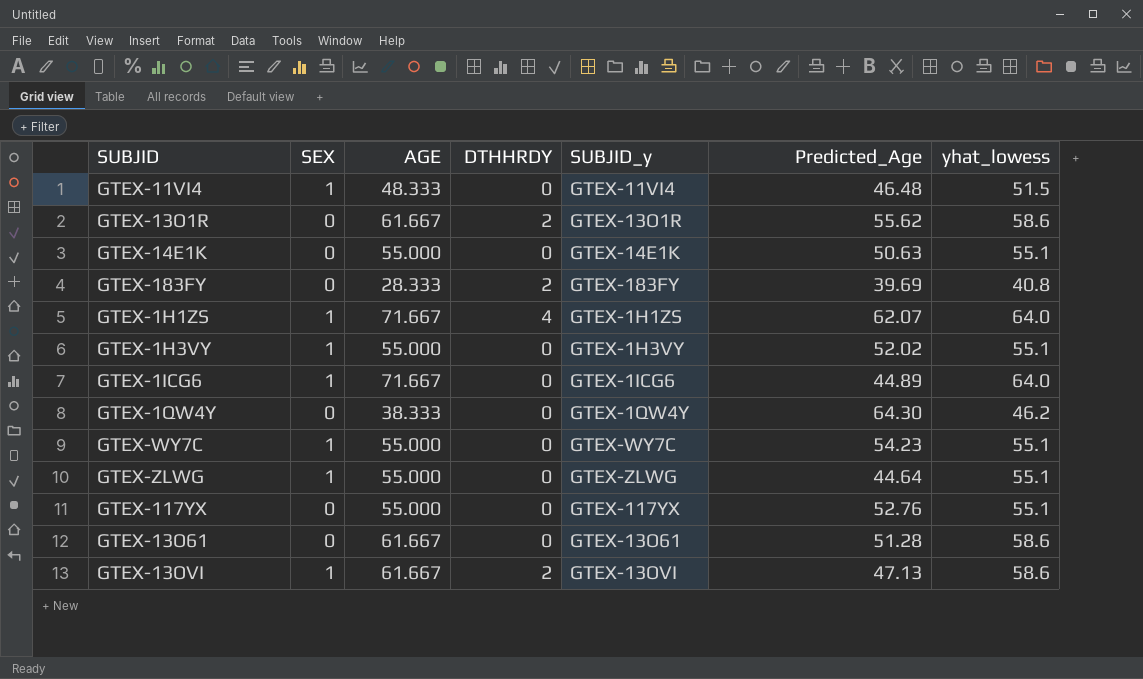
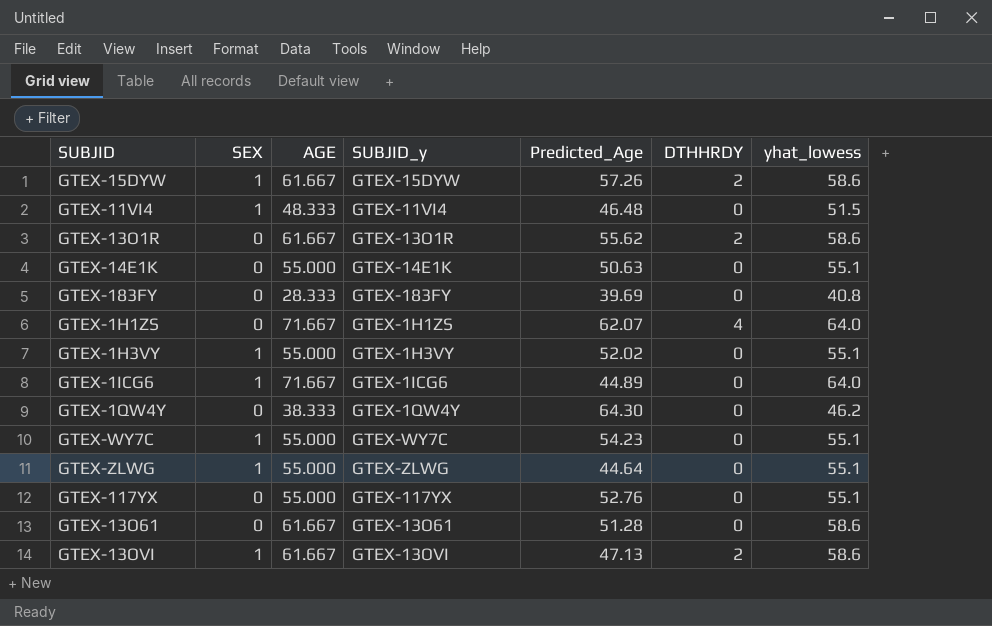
column DTHHRDY | position: 4 -> 6
row GTEX-15DYW: none -> 1 | 61.667 | GTEX-15DYW | 57.26 | 2 | 58.6
GTEX-183FY | DTHHRDY: 2 -> 0
GTEX-1H1ZS | SEX: 1 -> 0

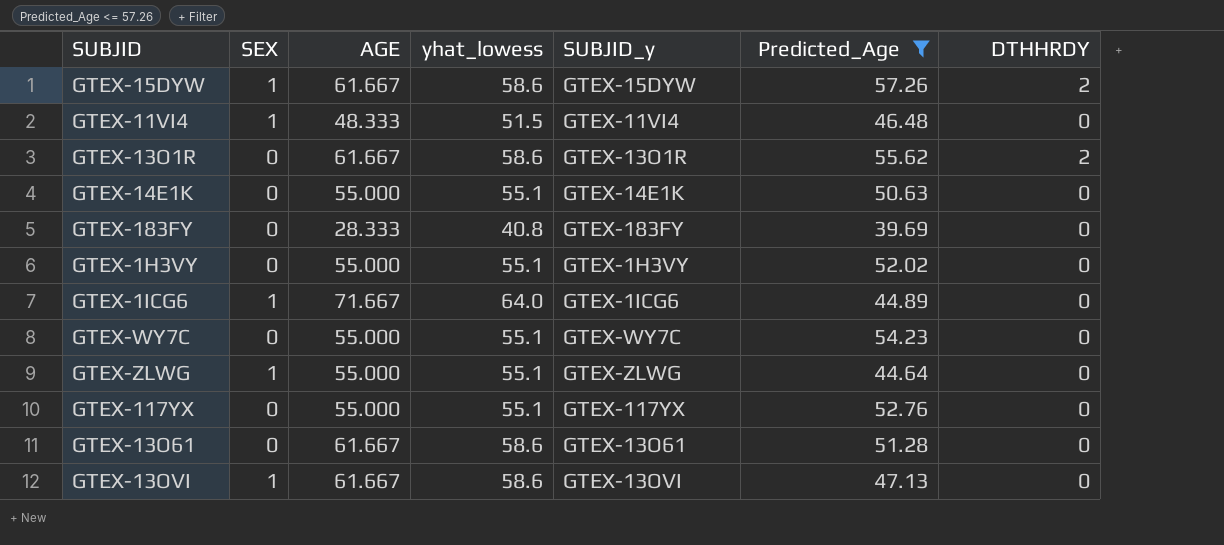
filter: none -> Predicted_Age <= 57.26
column yhat_lowess | position: 7 -> 4
GTEX-1H3VY | SEX: 1 -> 0
GTEX-WY7C | SEX: 1 -> 0
GTEX-13OVI | DTHHRDY: 2 -> 0

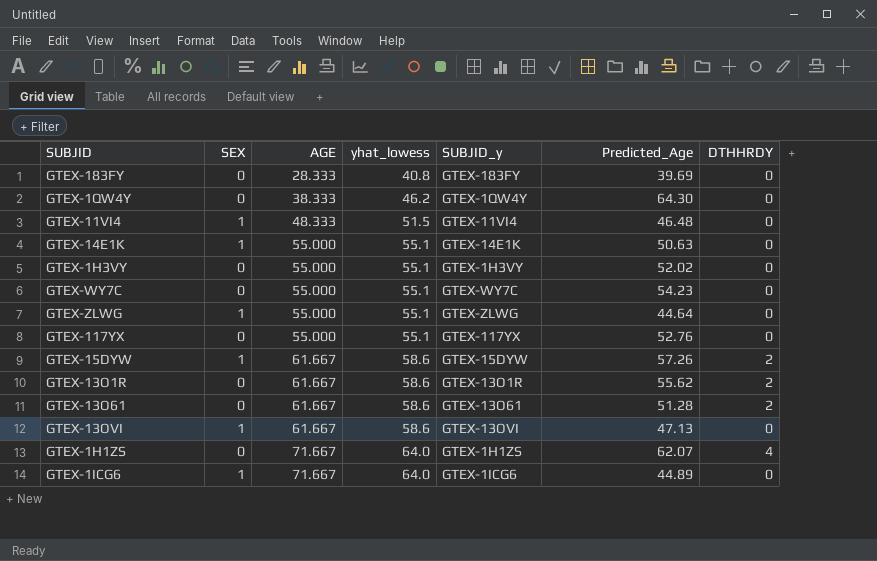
filter: Predicted_Age <= 57.26 -> none
row order: none -> AGE ascending
GTEX-14E1K | SEX: 0 -> 1
GTEX-13O61 | DTHHRDY: 0 -> 2

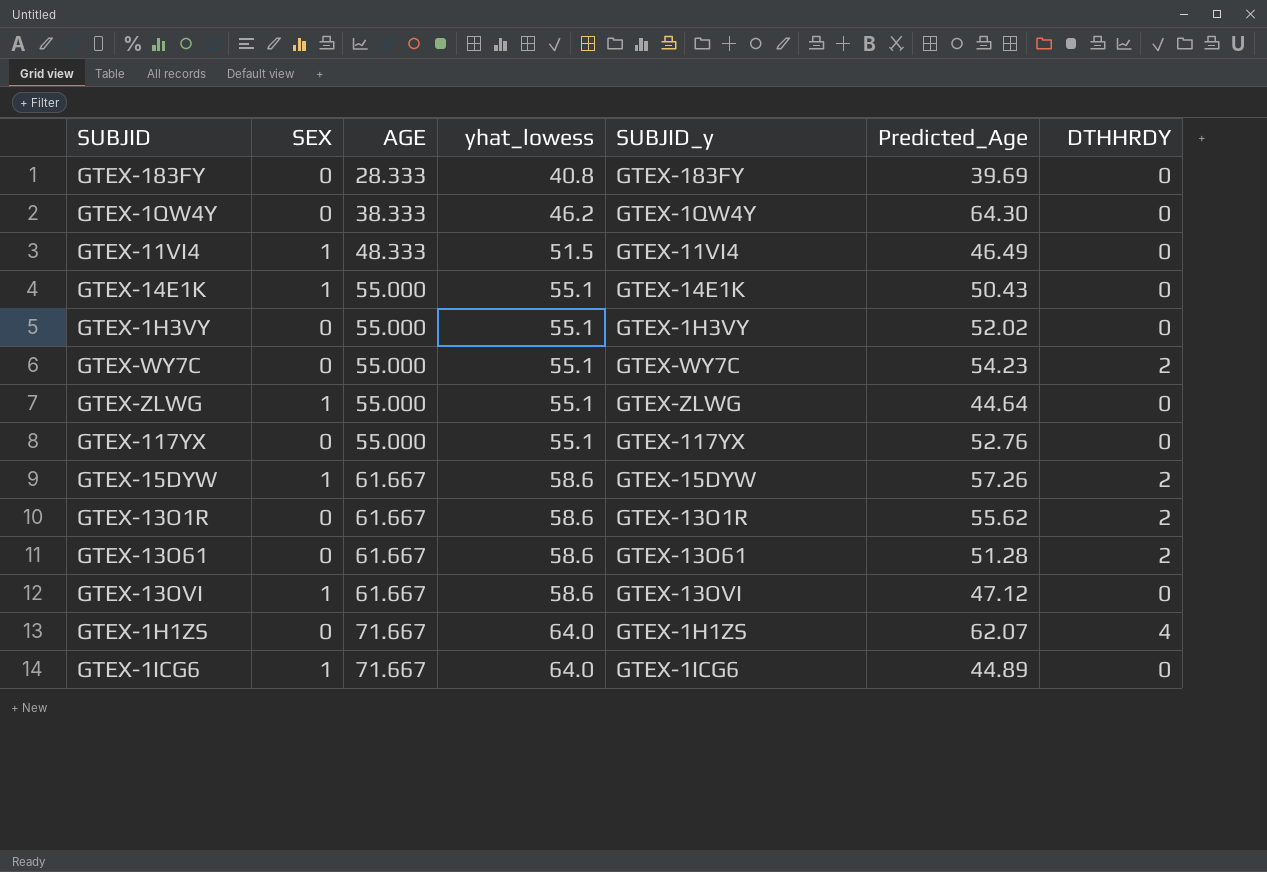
GTEX-11VI4 | Predicted_Age: 46.48 -> 46.49
GTEX-14E1K | Predicted_Age: 50.63 -> 50.43
GTEX-WY7C | DTHHRDY: 0 -> 2
GTEX-13OVI | Predicted_Age: 47.13 -> 47.12

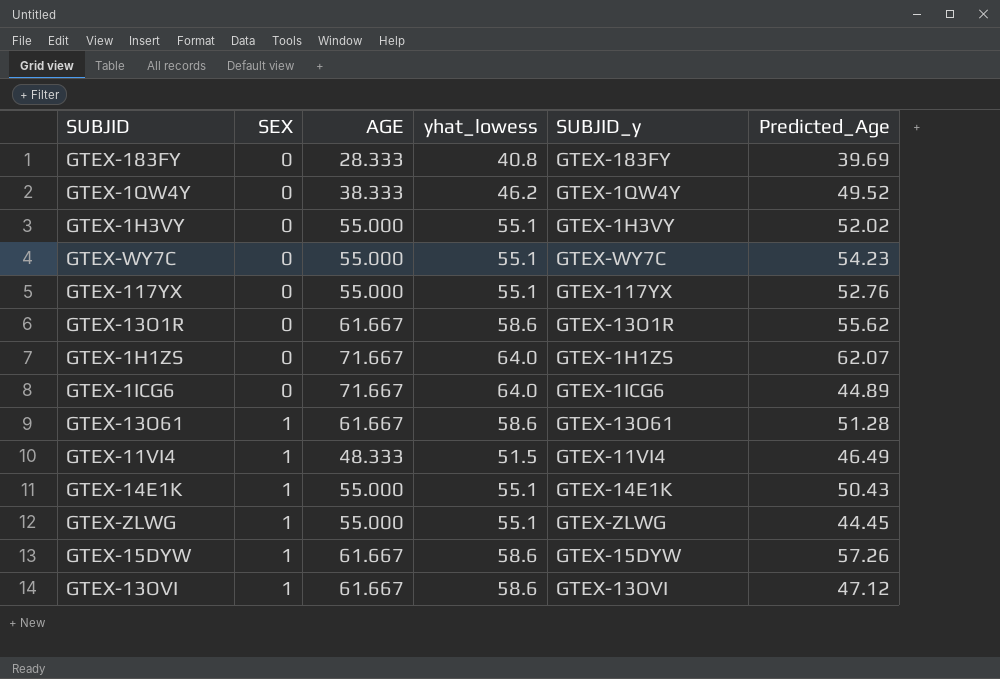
row order: AGE ascending -> SEX ascending
column DTHHRDY | position: 7 -> none
GTEX-1QW4Y | Predicted_Age: 64.30 -> 49.52
GTEX-1ICG6 | SEX: 1 -> 0
GTEX-13O61 | SEX: 0 -> 1
GTEX-ZLWG | Predicted_Age: 44.64 -> 44.45

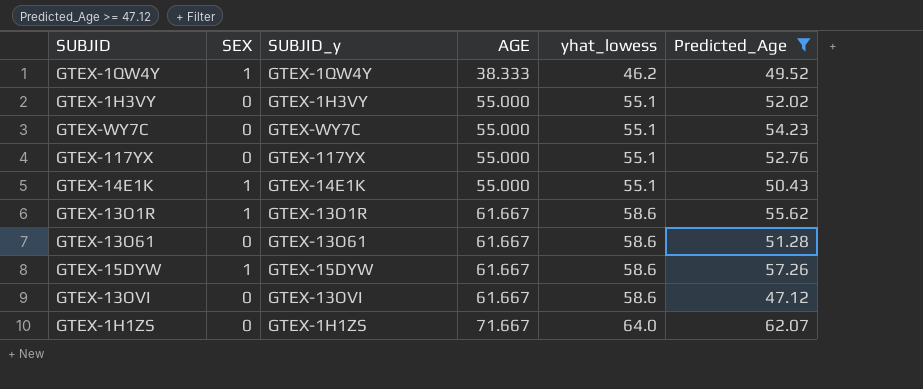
filter: none -> Predicted_Age >= 47.12
row order: SEX ascending -> AGE ascending
column SUBJID_y | position: 5 -> 3
GTEX-1QW4Y | SEX: 0 -> 1
GTEX-13O1R | SEX: 0 -> 1
GTEX-13O61 | SEX: 1 -> 0
GTEX-13OVI | SEX: 1 -> 0

